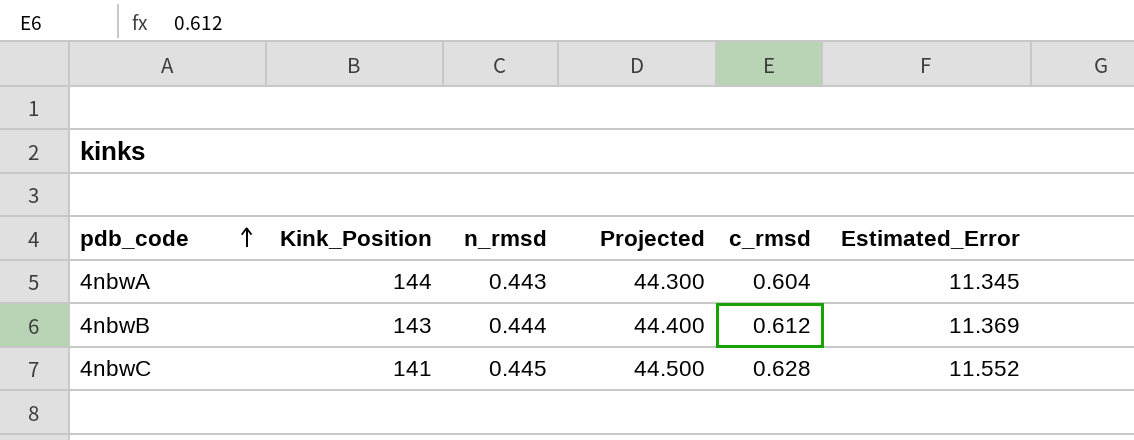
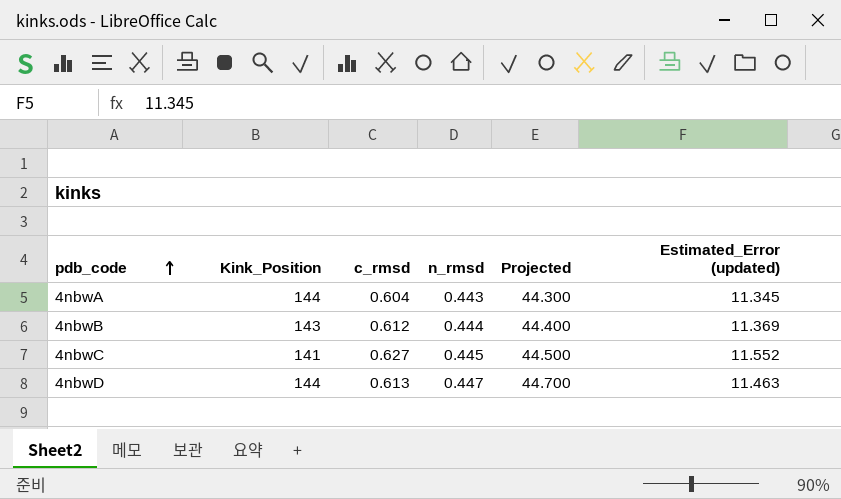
column c_rmsd | position: 5 -> 3
column name: Estimated_Error -> Estimated_Error (updated)
4nbwC | c_rmsd: 0.628 -> 0.627
row 4nbwD: none -> 144 | 0.613 | 0.447 | 44.700 | 11.463

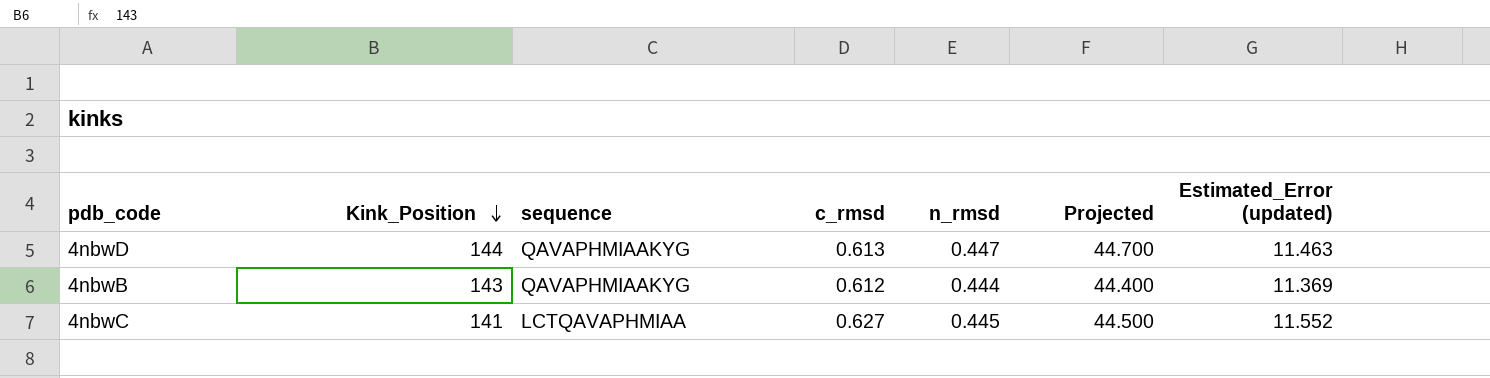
row order: pdb_code ascending -> Kink_Position descending
column sequence | position: none -> 3
row 4nbwA: 144 | 0.604 | 0.443 | 44.300 | 11.345 -> none

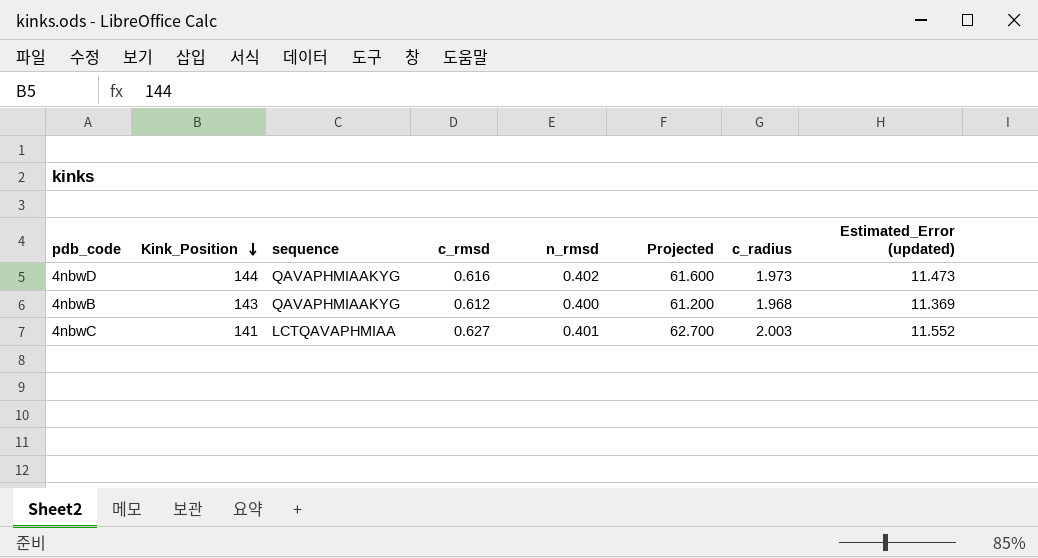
column Projected | formula: [n_rmsd] * 100 -> [c_rmsd] * 100
column c_radius | position: none -> 7
4nbwD | c_rmsd: 0.613 -> 0.616
4nbwD | n_rmsd: 0.447 -> 0.402
4nbwD | Estimated_Error (updated): 11.463 -> 11.473
4nbwB | n_rmsd: 0.444 -> 0.400
4nbwC | n_rmsd: 0.445 -> 0.401

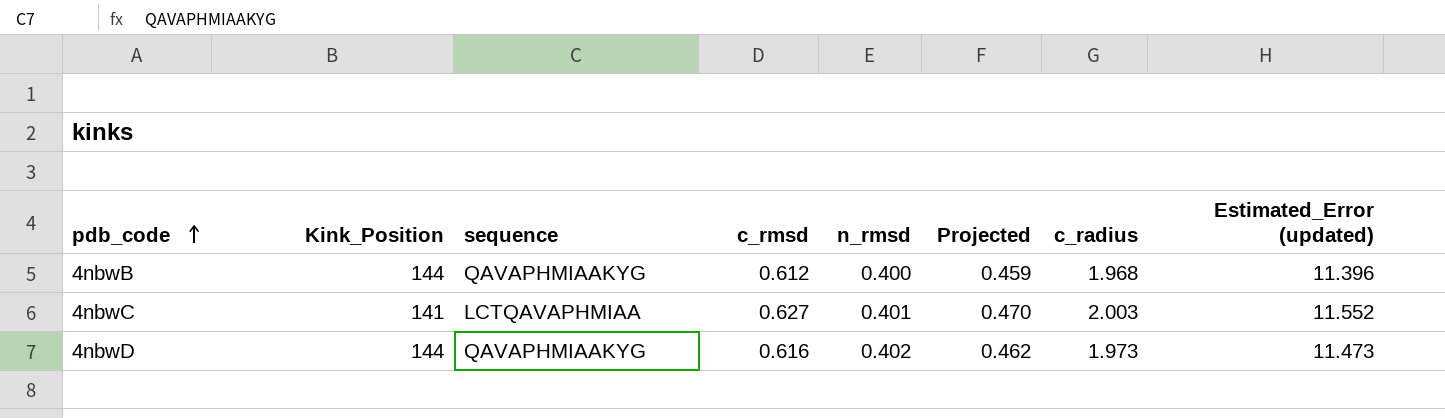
row order: Kink_Position descending -> pdb_code ascending
column Projected | formula: [c_rmsd] * 100 -> [c_rmsd] * 0.75
4nbwB | Kink_Position: 143 -> 144
4nbwB | Estimated_Error (updated): 11.369 -> 11.396

